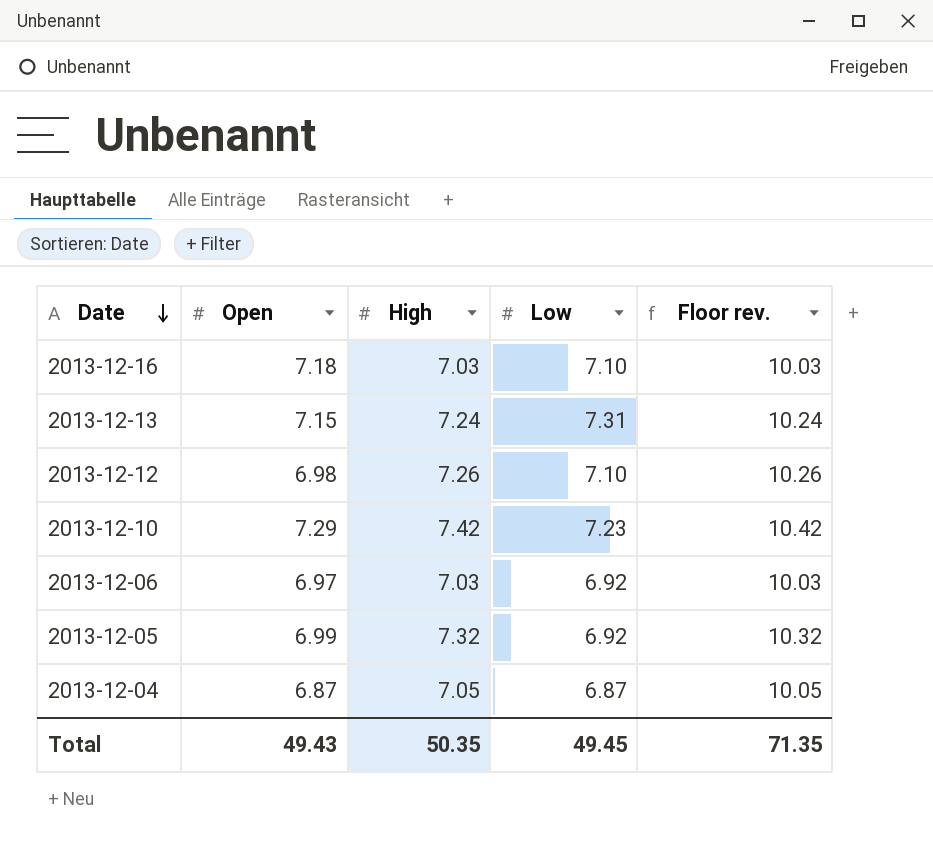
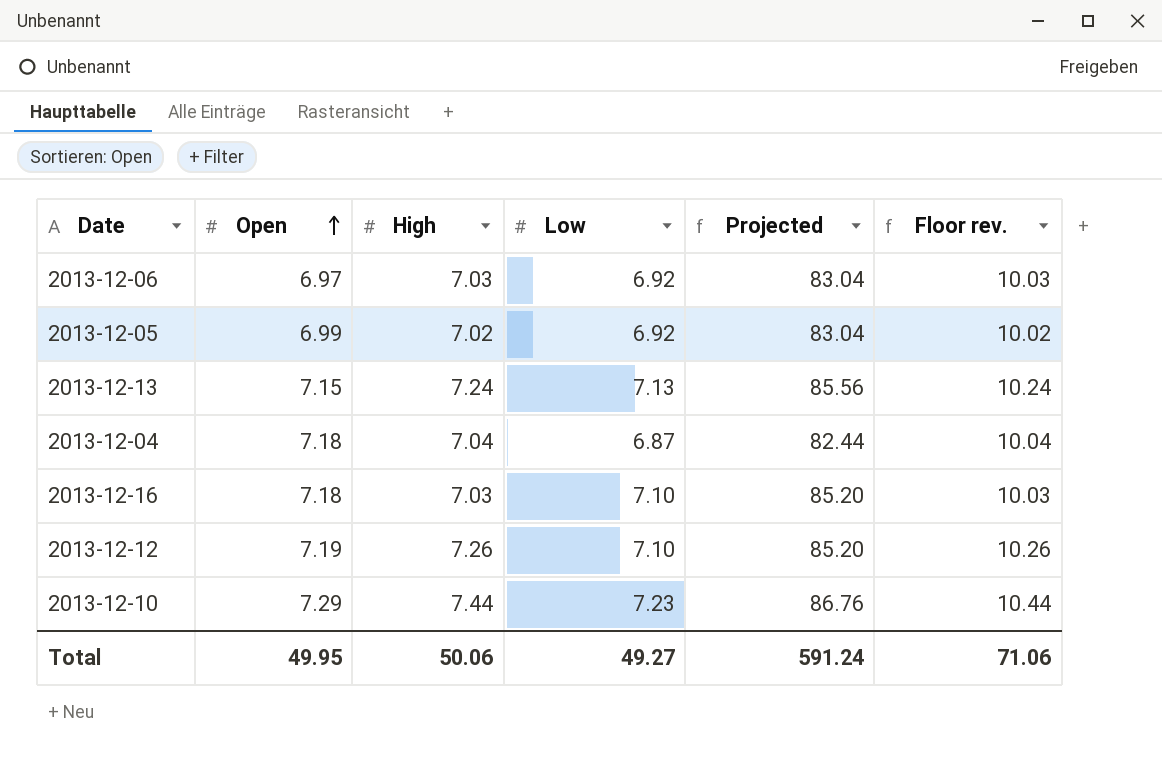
row order: Date descending -> Open ascending
column Projected | formula: none -> [Low] * 12
2013-12-05 | High: 7.32 -> 7.02
2013-12-05 | Floor rev.: 10.32 -> 10.02
2013-12-13 | Low: 7.31 -> 7.13
2013-12-04 | Open: 6.87 -> 7.18
2013-12-04 | High: 7.05 -> 7.04
2013-12-04 | Floor rev.: 10.05 -> 10.04
2013-12-12 | Open: 6.98 -> 7.19
2013-12-10 | High: 7.42 -> 7.44
2013-12-10 | Floor rev.: 10.42 -> 10.44
Total | Open: 49.43 -> 49.95
Total | High: 50.35 -> 50.06
Total | Low: 49.45 -> 49.27
Total | Floor rev.: 71.35 -> 71.06

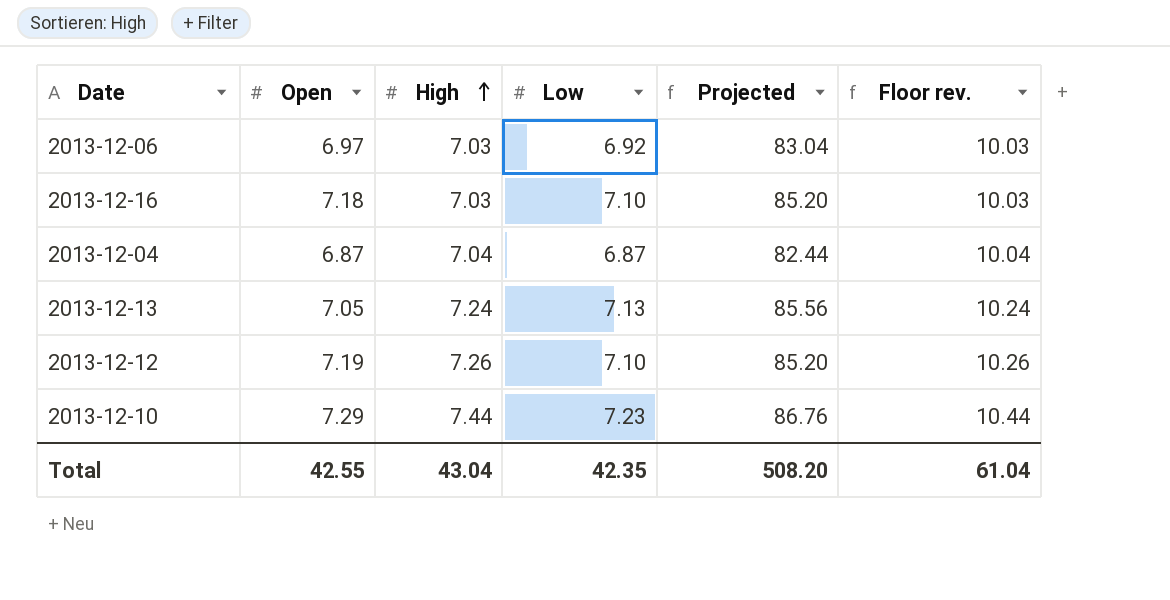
row order: Open ascending -> High ascending
row 2013-12-05: 6.99 | 7.02 | 6.92 | 83.04 | 10.02 -> none
2013-12-04 | Open: 7.18 -> 6.87
2013-12-13 | Open: 7.15 -> 7.05
Total | Open: 49.95 -> 42.55
Total | High: 50.06 -> 43.04
Total | Low: 49.27 -> 42.35
Total | Projected: 591.24 -> 508.20
Total | Floor rev.: 71.06 -> 61.04

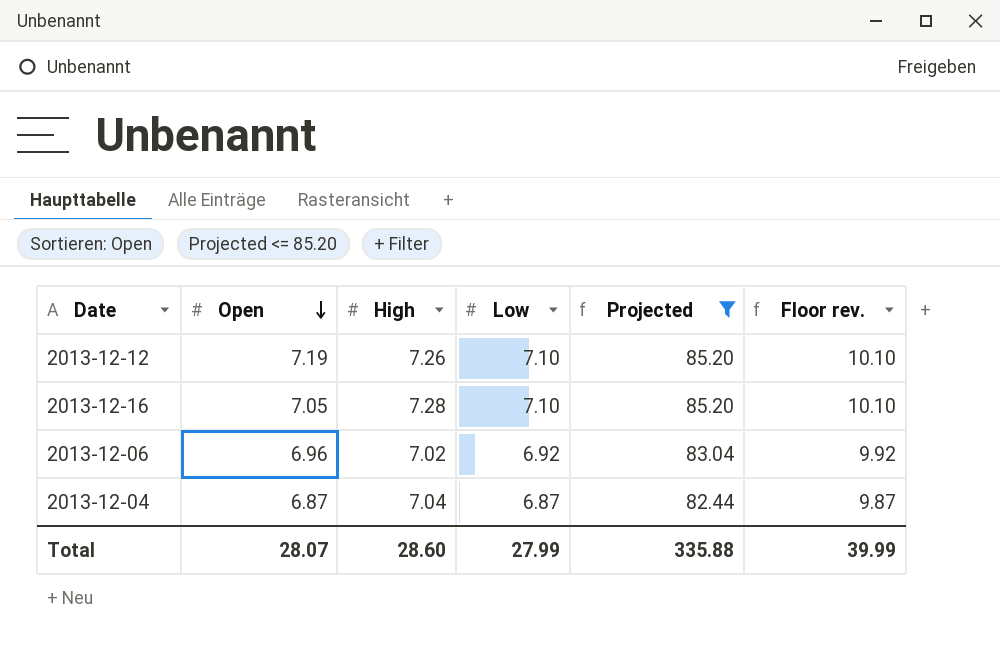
filter: none -> Projected <= 85.20
row order: High ascending -> Open descending
column Floor rev. | formula: [High] + 3 -> [Low] + 3
2013-12-16 | Open: 7.18 -> 7.05
2013-12-16 | High: 7.03 -> 7.28
2013-12-06 | Open: 6.97 -> 6.96
2013-12-06 | High: 7.03 -> 7.02
Total | Open: 42.55 -> 28.07
Total | High: 43.04 -> 28.60
Total | Low: 42.35 -> 27.99
Total | Projected: 508.20 -> 335.88
Total | Floor rev.: 61.04 -> 39.99

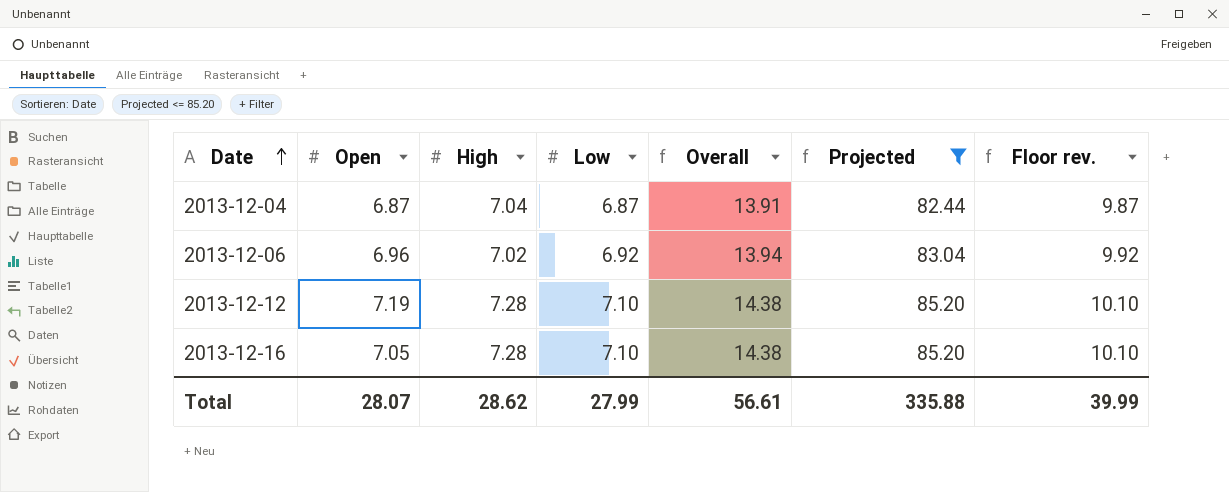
row order: Open descending -> Date ascending
column Overall | formula: none -> [High] + [Low]
2013-12-12 | High: 7.26 -> 7.28
Total | High: 28.60 -> 28.62

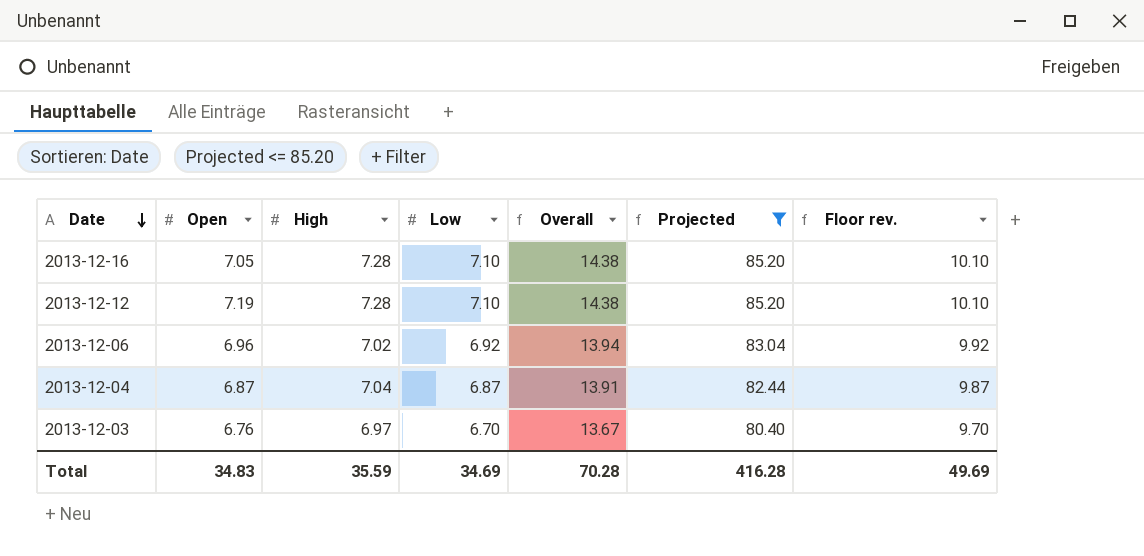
row order: Date ascending -> Date descending
row 2013-12-03: none -> 6.76 | 6.97 | 6.70 | 13.67 | 80.40 | 9.70
Total | Open: 28.07 -> 34.83
Total | High: 28.62 -> 35.59
Total | Low: 27.99 -> 34.69
Total | Overall: 56.61 -> 70.28
Total | Projected: 335.88 -> 416.28
Total | Floor rev.: 39.99 -> 49.69

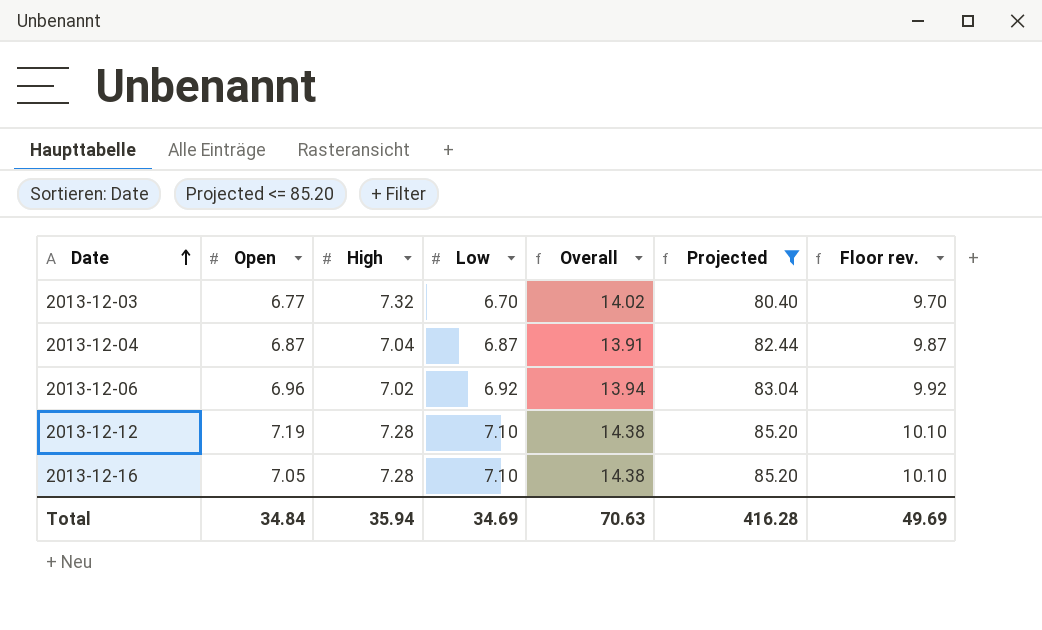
row order: Date descending -> Date ascending
2013-12-03 | Open: 6.76 -> 6.77
2013-12-03 | High: 6.97 -> 7.32
2013-12-03 | Overall: 13.67 -> 14.02
Total | Open: 34.83 -> 34.84
Total | High: 35.59 -> 35.94
Total | Overall: 70.28 -> 70.63

